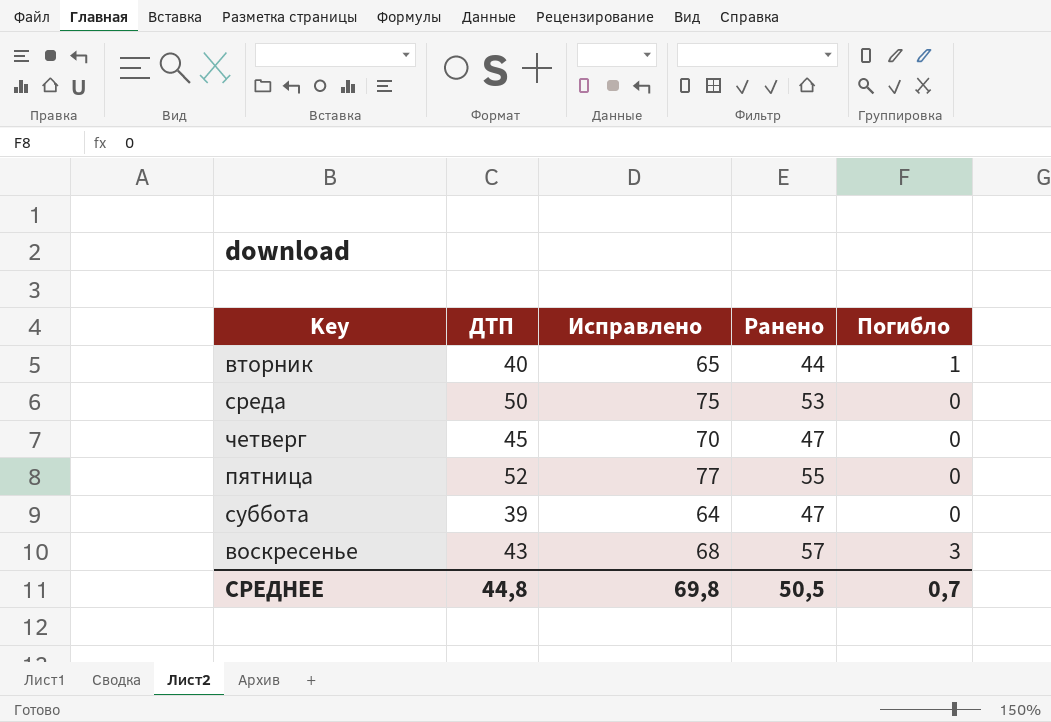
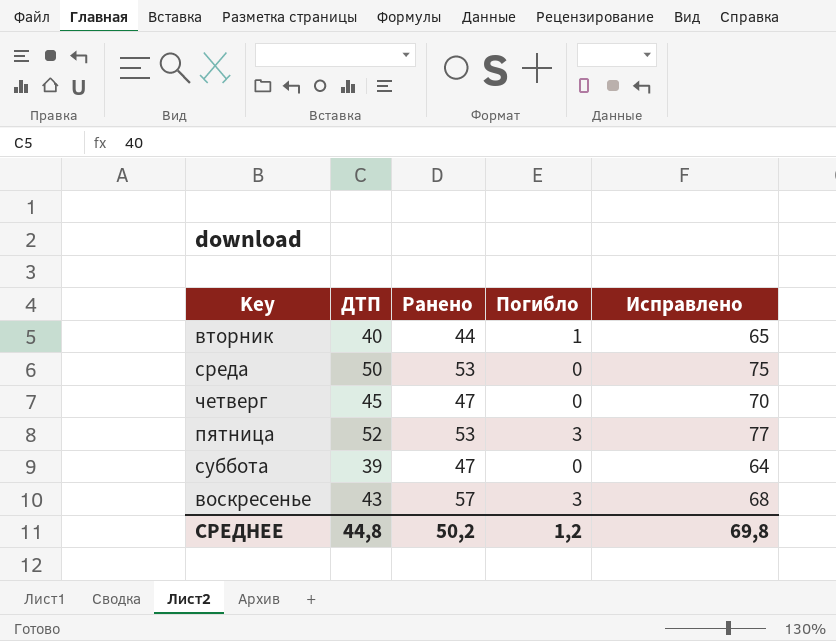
column Исправлено | position: 3 -> 5
пятница | Ранено: 55 -> 53
пятница | Погибло: 0 -> 3
СРЕДНЕЕ | Ранено: 50,5 -> 50,2
СРЕДНЕЕ | Погибло: 0,7 -> 1,2

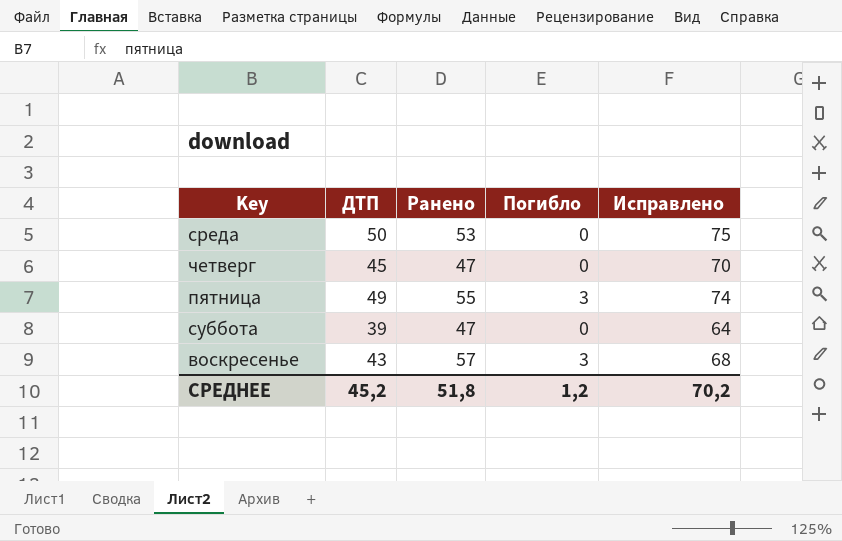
row вторник: 40 | 44 | 1 | 65 -> none
пятница | ДТП: 52 -> 49
пятница | Ранено: 53 -> 55
пятница | Исправлено: 77 -> 74
СРЕДНЕЕ | ДТП: 44,8 -> 45,2
СРЕДНЕЕ | Ранено: 50,2 -> 51,8
СРЕДНЕЕ | Исправлено: 69,8 -> 70,2

